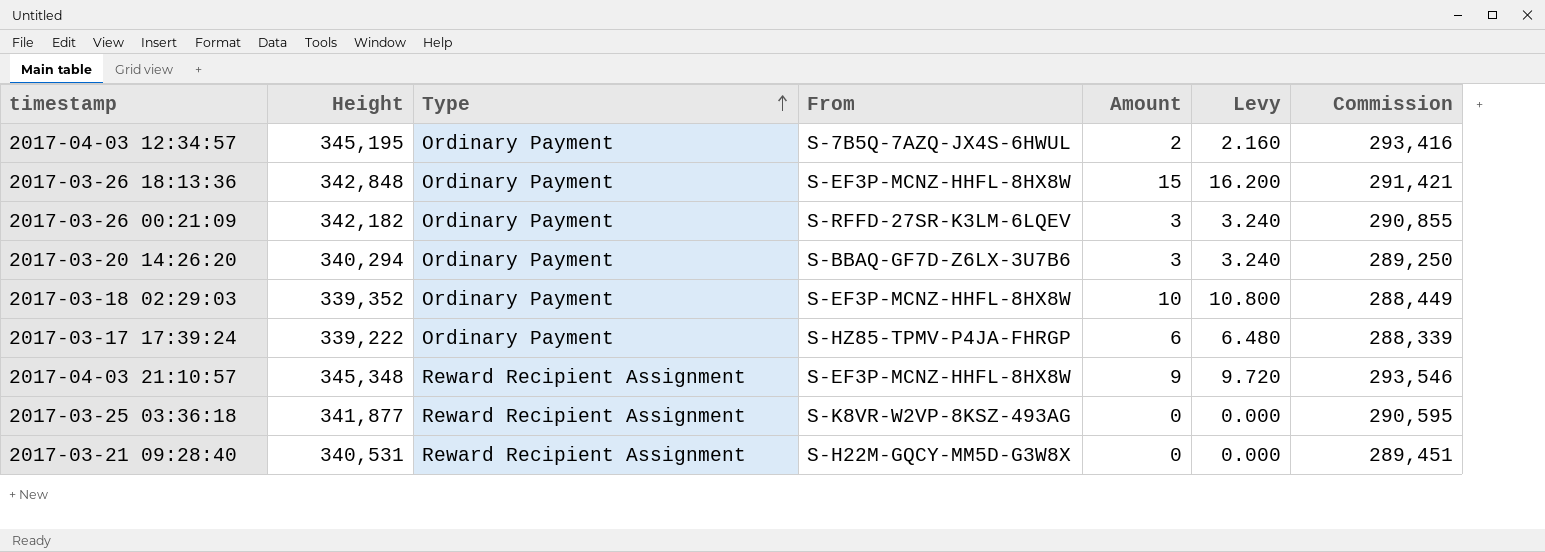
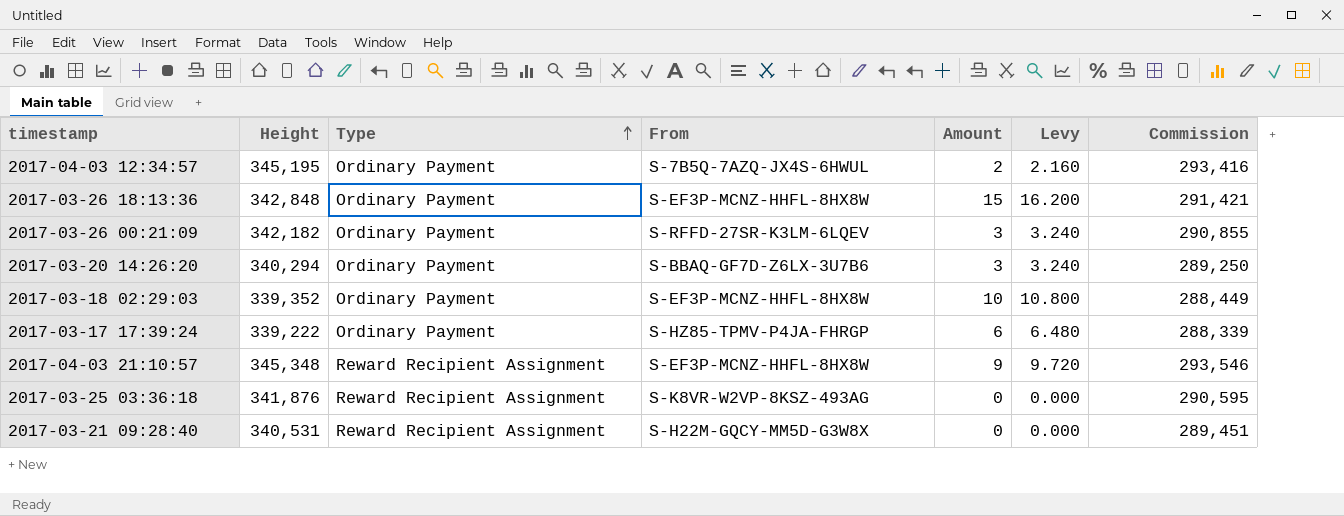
2017-03-25 03:36:18 | Height: 341,877 -> 341,876

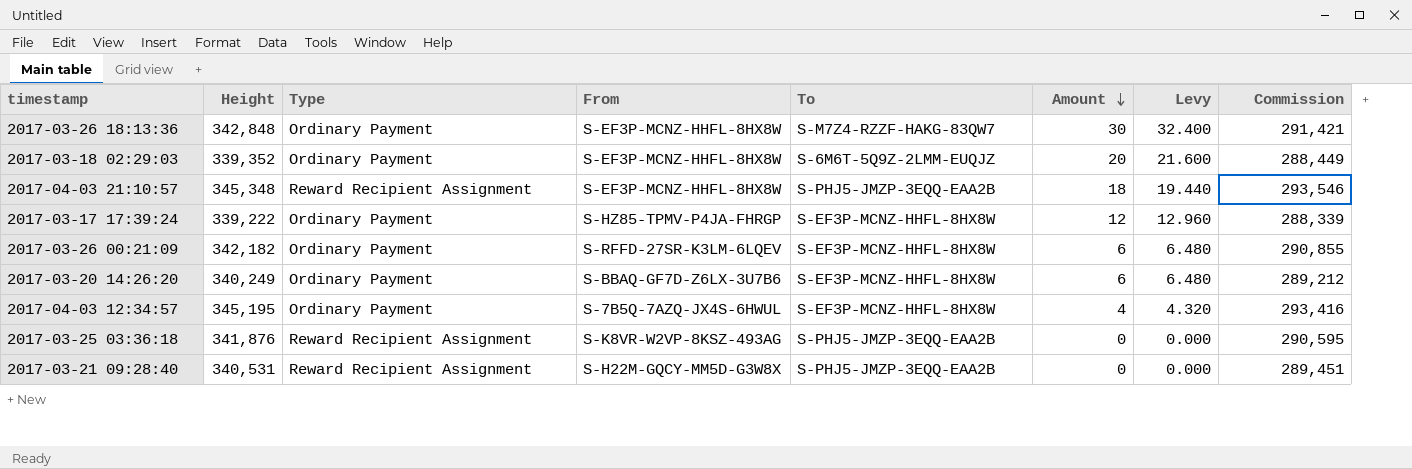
row order: Type ascending -> Amount descending
column To | position: none -> 5
2017-03-26 18:13:36 | Amount: 15 -> 30
2017-03-26 18:13:36 | Levy: 16.200 -> 32.400
2017-03-18 02:29:03 | Amount: 10 -> 20
2017-03-18 02:29:03 | Levy: 10.800 -> 21.600
2017-04-03 21:10:57 | Amount: 9 -> 18
2017-04-03 21:10:57 | Levy: 9.720 -> 19.440
2017-03-17 17:39:24 | Amount: 6 -> 12
2017-03-17 17:39:24 | Levy: 6.480 -> 12.960
2017-03-26 00:21:09 | Amount: 3 -> 6
2017-03-26 00:21:09 | Levy: 3.240 -> 6.480
2017-03-20 14:26:20 | Height: 340,294 -> 340,249
2017-03-20 14:26:20 | Amount: 3 -> 6
2017-03-20 14:26:20 | Levy: 3.240 -> 6.480
2017-03-20 14:26:20 | Commission: 289,250 -> 289,212
2017-04-03 12:34:57 | Amount: 2 -> 4
2017-04-03 12:34:57 | Levy: 2.160 -> 4.320

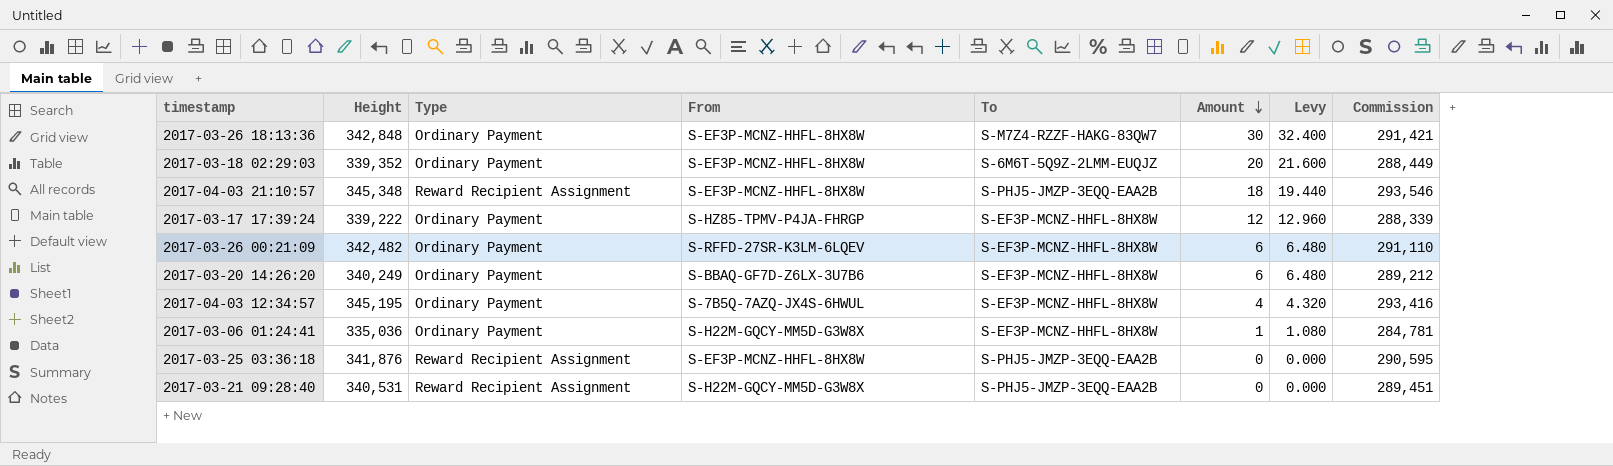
2017-03-26 00:21:09 | Height: 342,182 -> 342,482
2017-03-26 00:21:09 | Commission: 290,855 -> 291,110
row 2017-03-06 01:24:41: none -> 335,036 | Ordinary Payment | S-H22M-GQCY-MM5D-G3W8X | S-EF3P-MCNZ-HHFL-8HX8W | 1 | 1.080 | 284,781
2017-03-25 03:36:18 | From: S-K8VR-W2VP-8KSZ-493AG -> S-EF3P-MCNZ-HHFL-8HX8W

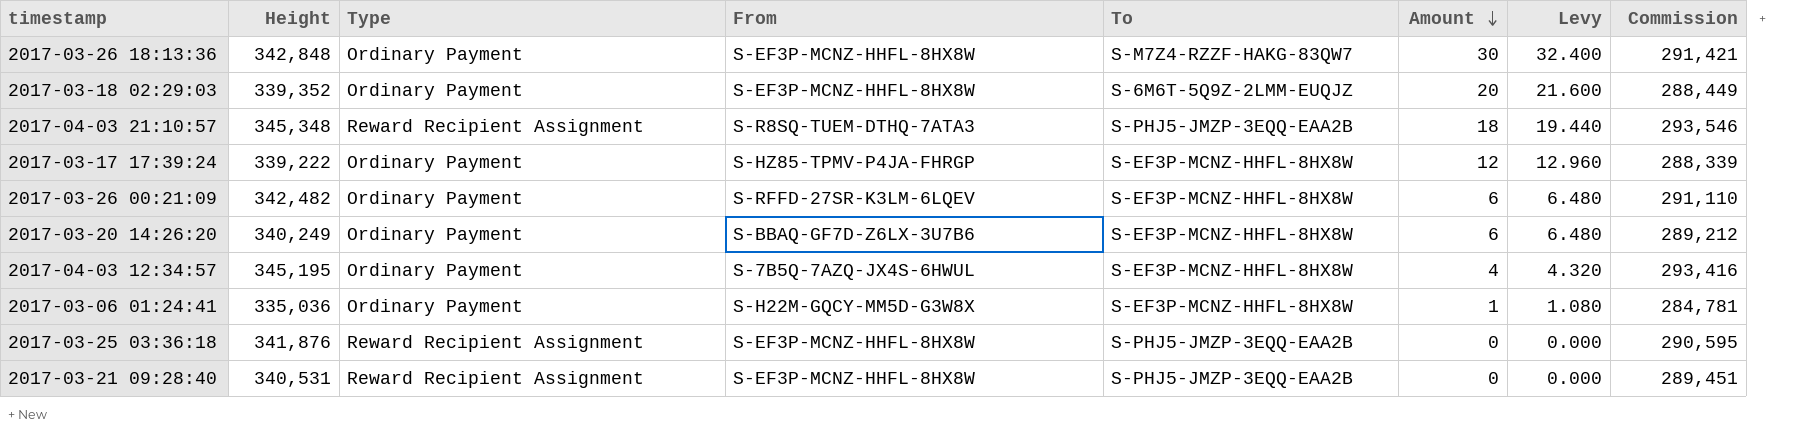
2017-04-03 21:10:57 | From: S-EF3P-MCNZ-HHFL-8HX8W -> S-R8SQ-TUEM-DTHQ-7ATA3
2017-03-21 09:28:40 | From: S-H22M-GQCY-MM5D-G3W8X -> S-EF3P-MCNZ-HHFL-8HX8W

